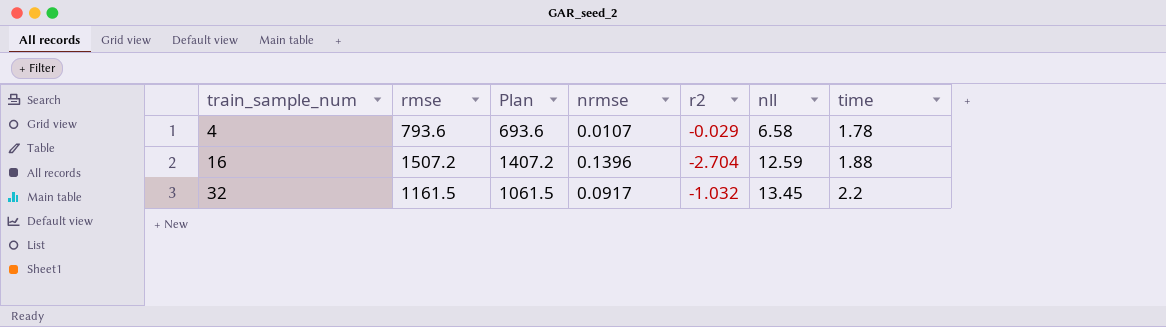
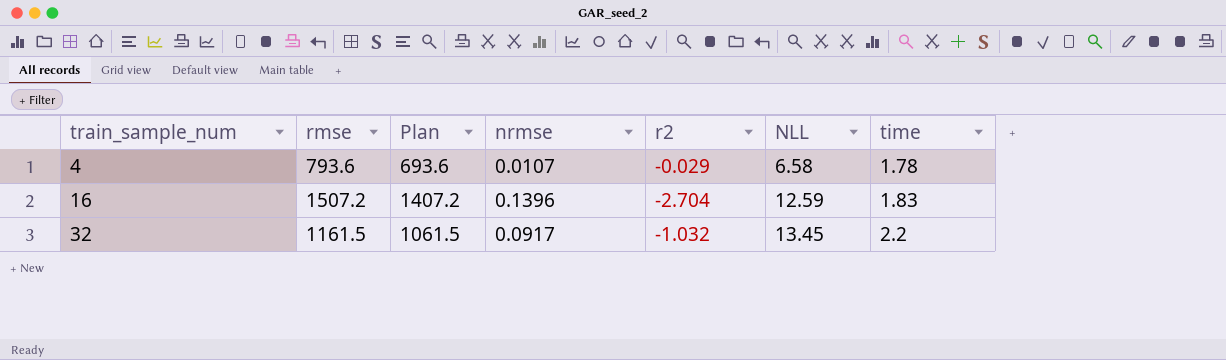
column name: nll -> NLL
16 | time: 1.88 -> 1.83

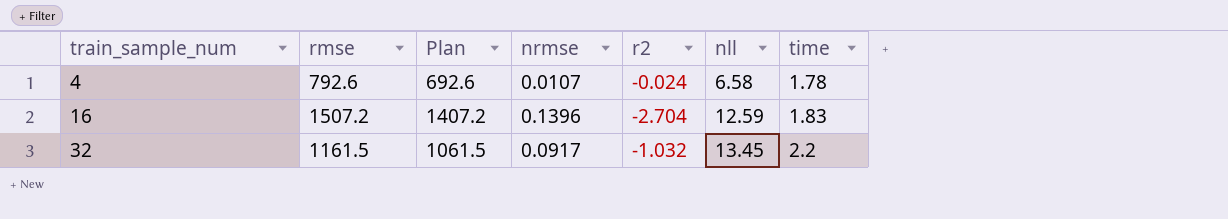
column name: NLL -> nll
4 | rmse: 793.6 -> 792.6
4 | Plan: 693.6 -> 692.6
4 | r2: -0.029 -> -0.024

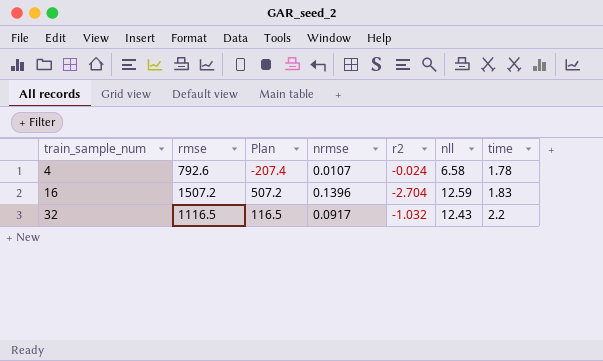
column Plan | formula: [rmse] - 100 -> [rmse] - 1000
32 | rmse: 1161.5 -> 1116.5
32 | nll: 13.45 -> 12.43

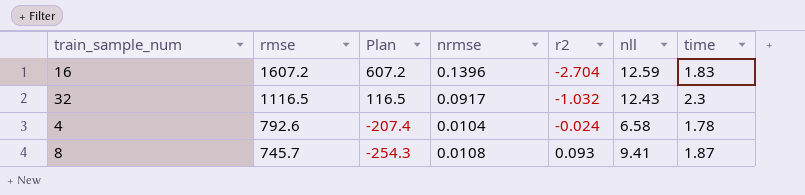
row order: train_sample_num ascending -> rmse descending
16 | rmse: 1507.2 -> 1607.2
16 | Plan: 507.2 -> 607.2
32 | time: 2.2 -> 2.3
4 | nrmse: 0.0107 -> 0.0104
row 8: none -> 745.7 | -254.3 | 0.0108 | 0.093 | 9.41 | 1.87

